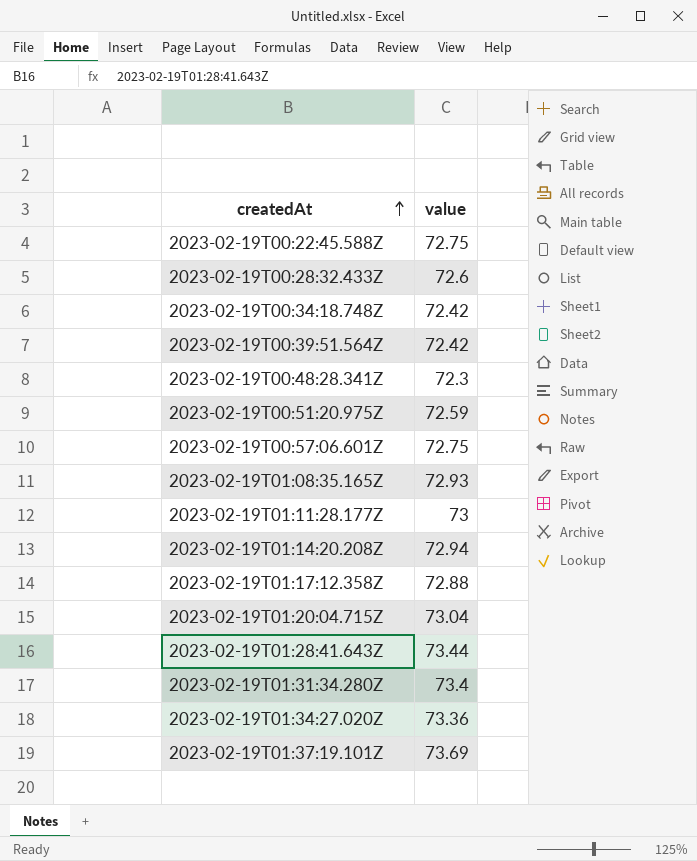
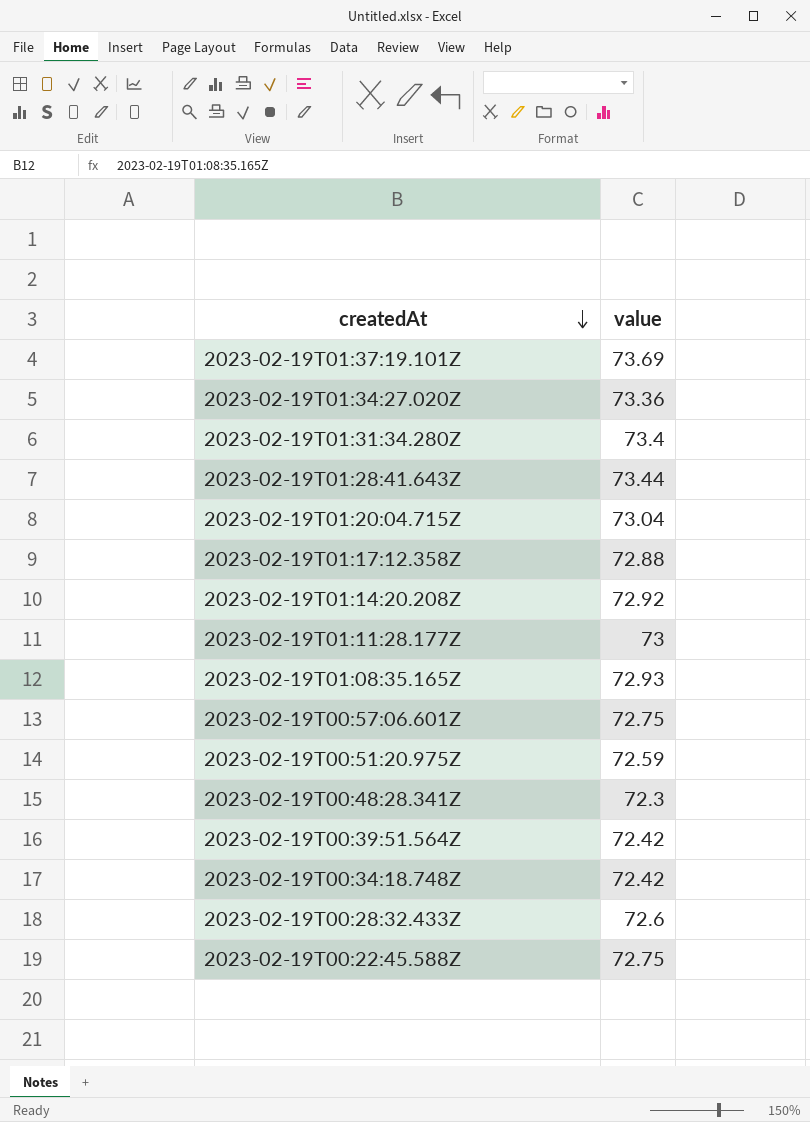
row order: createdAt ascending -> createdAt descending
2023-02-19T01:14:20.208Z | value: 72.94 -> 72.92

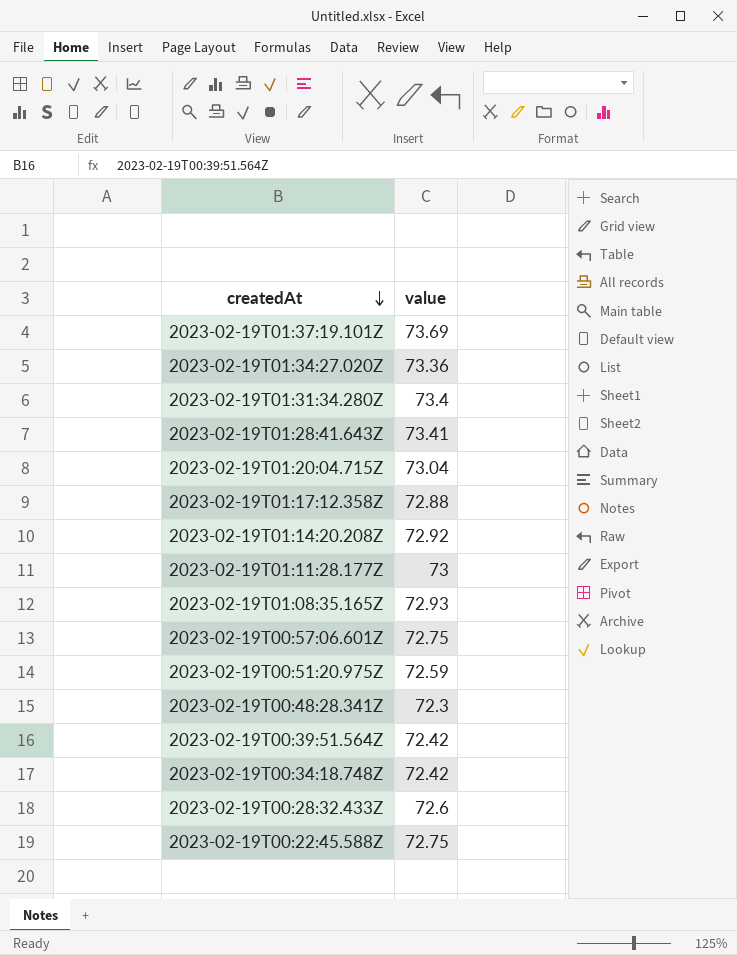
2023-02-19T01:28:41.643Z | value: 73.44 -> 73.41

